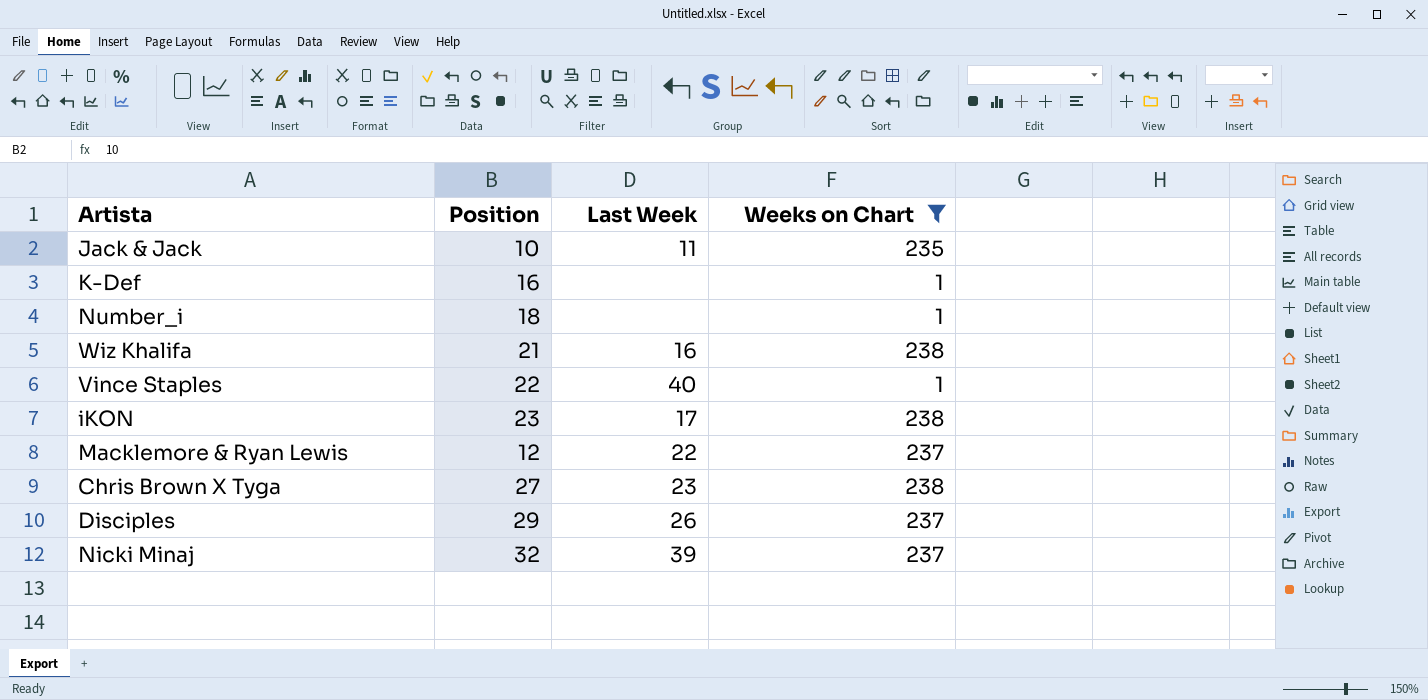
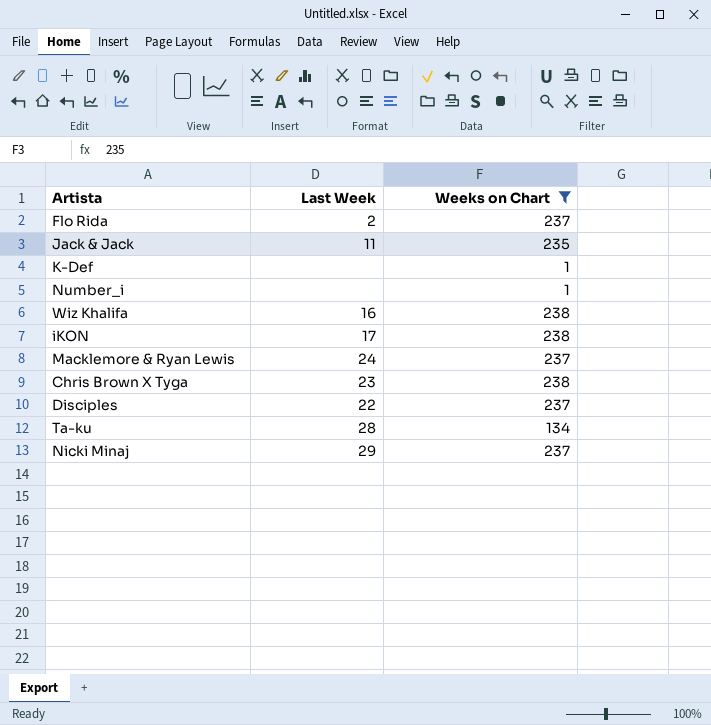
column Position | position: 2 -> none
row Vince Staples: 22 | 40 | 1 -> none
row Flo Rida: none -> 2 | 237
Macklemore & Ryan Lewis | Last Week: 22 -> 24
Disciples | Last Week: 26 -> 22
row Ta-ku: none -> 28 | 134
Nicki Minaj | Last Week: 39 -> 29

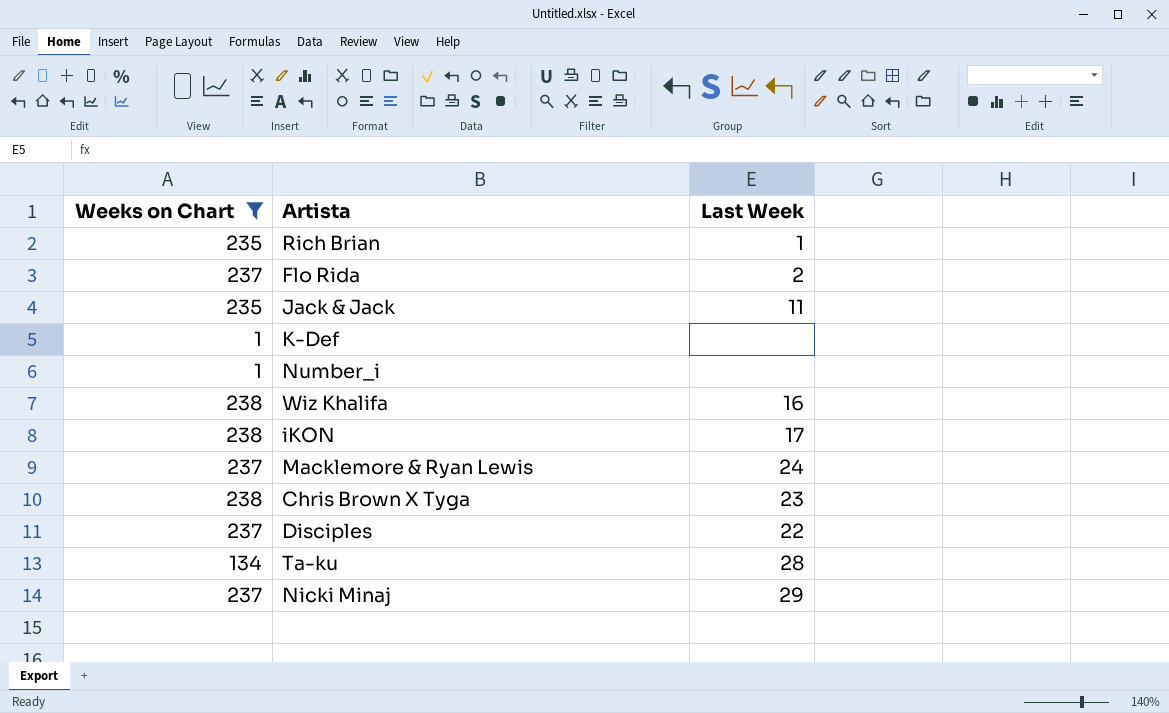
column Weeks on Chart | position: 3 -> 1
row Rich Brian: none -> 235 | 1

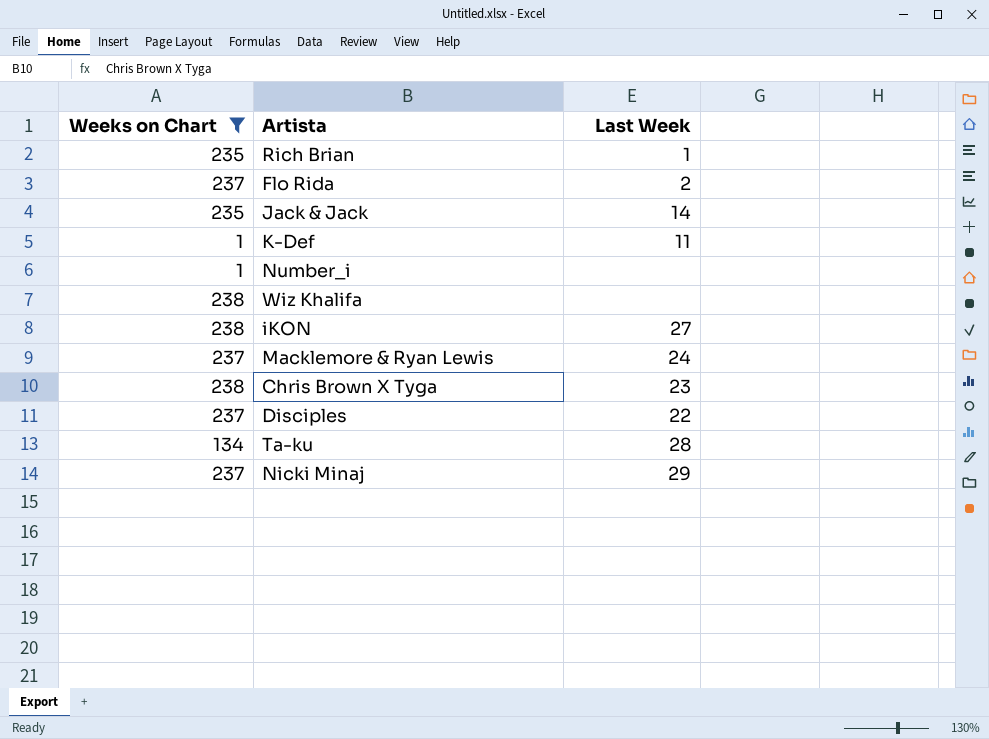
Jack & Jack | Last Week: 11 -> 14
K-Def | Last Week: none -> 11
Wiz Khalifa | Last Week: 16 -> none
iKON | Last Week: 17 -> 27

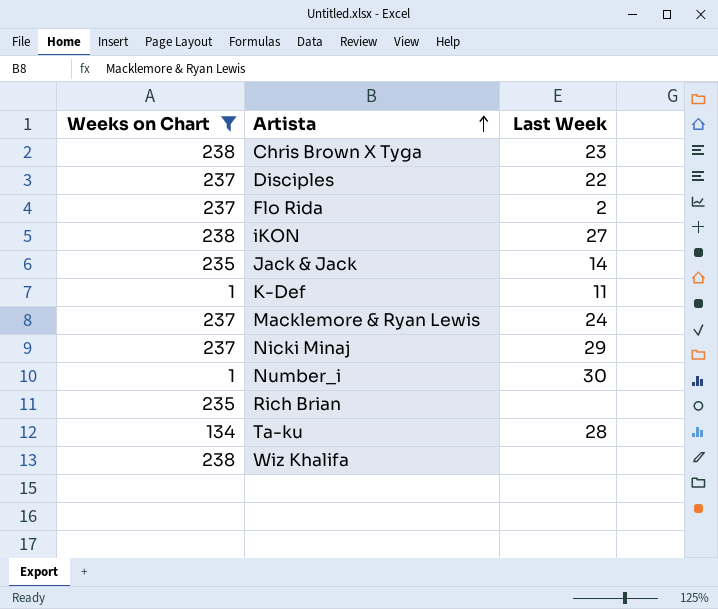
row order: none -> Artista ascending
Number_i | Last Week: none -> 30
Rich Brian | Last Week: 1 -> none

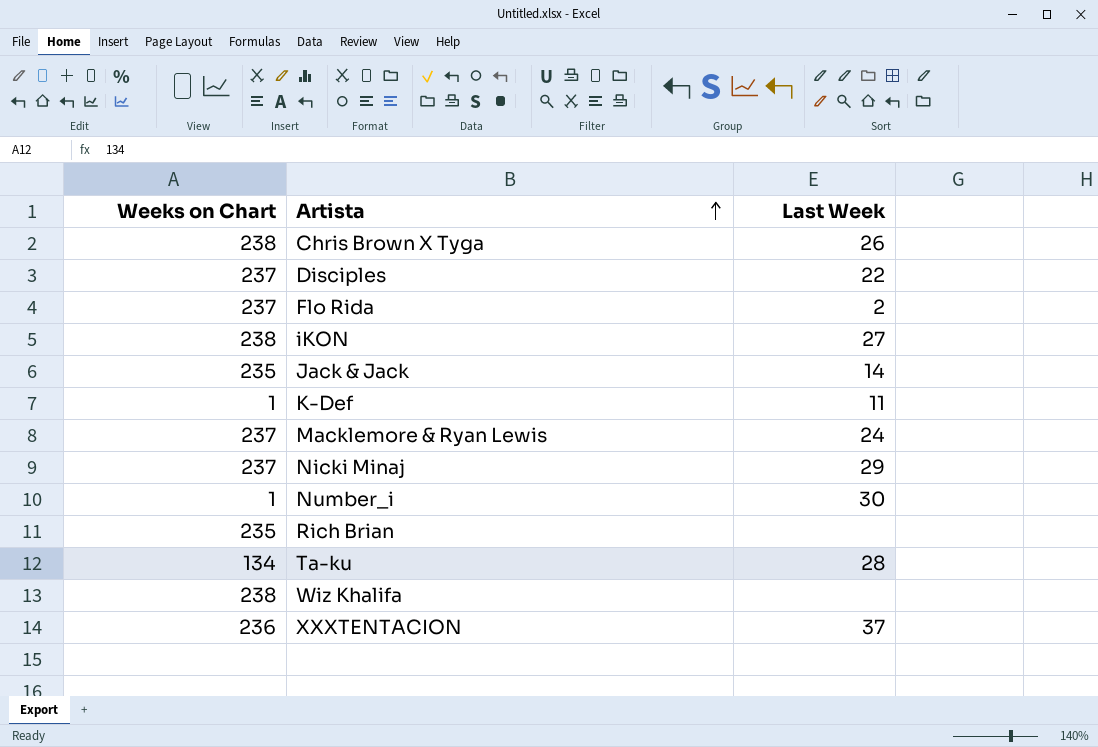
filter: Weeks on Chart != 236 -> none
Chris Brown X Tyga | Last Week: 23 -> 26

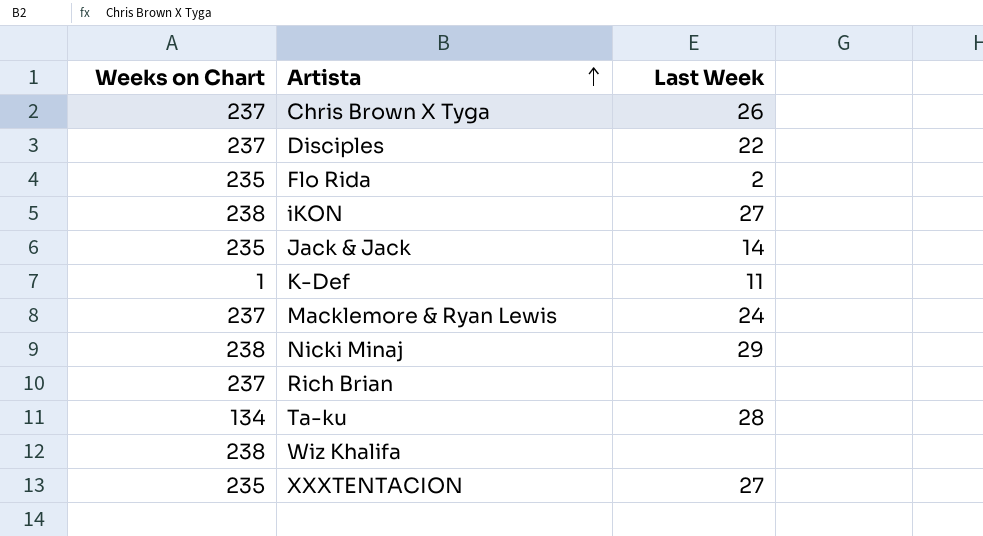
row Number_i: 1 | 30 -> none
Chris Brown X Tyga | Weeks on Chart: 238 -> 237
Flo Rida | Weeks on Chart: 237 -> 235
Nicki Minaj | Weeks on Chart: 237 -> 238
Rich Brian | Weeks on Chart: 235 -> 237
XXXTENTACION | Weeks on Chart: 236 -> 235
XXXTENTACION | Last Week: 37 -> 27

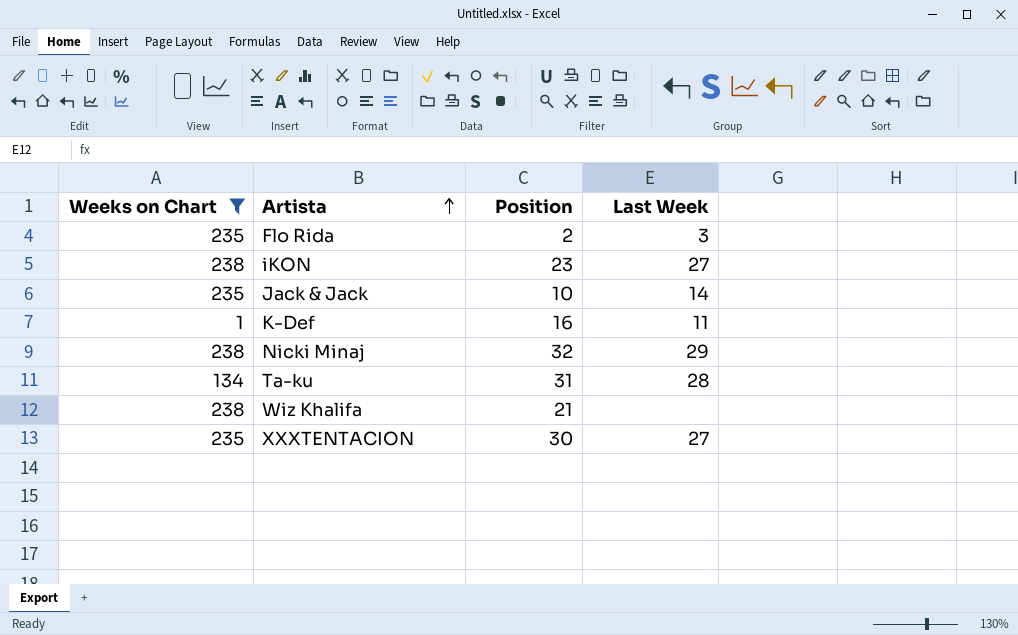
filter: none -> Weeks on Chart != 237
column Position | position: none -> 3
Flo Rida | Last Week: 2 -> 3

